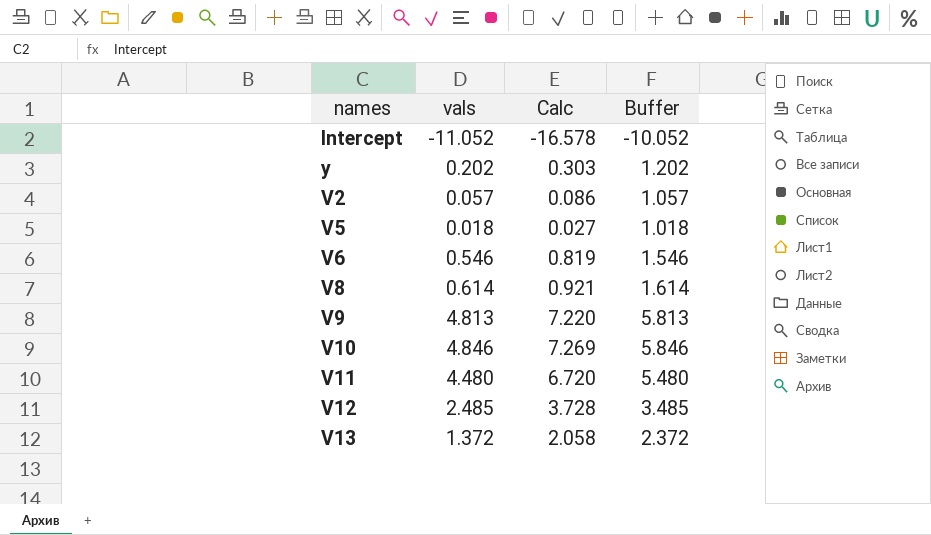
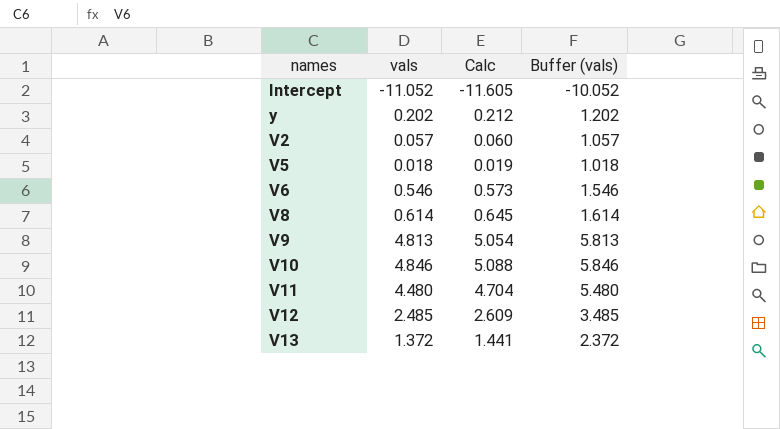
column Calc | formula: [vals] * 1.5 -> [vals] * 1.05
column name: Buffer -> Buffer (vals)

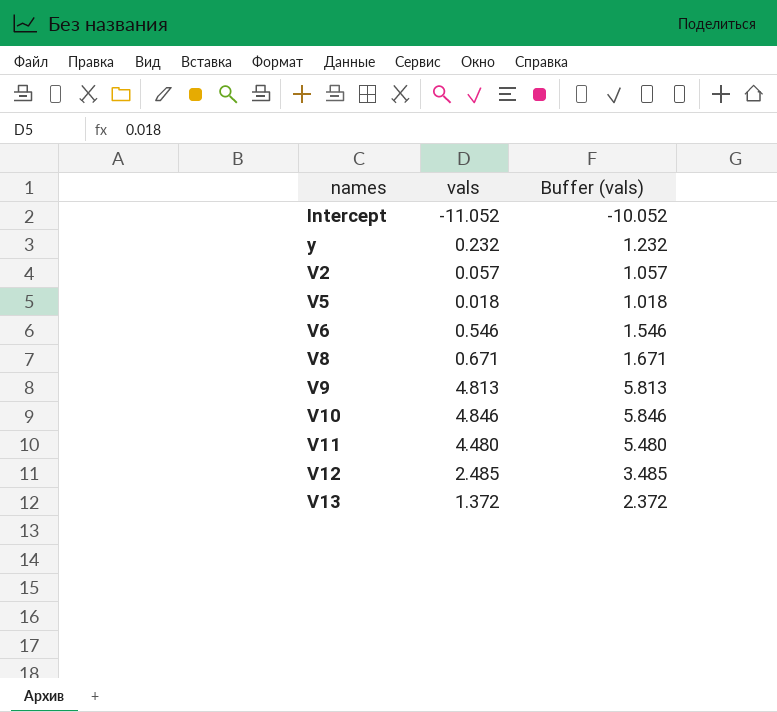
column Calc | formula: [vals] * 1.05 -> none
y | vals: 0.202 -> 0.232
y | Buffer (vals): 1.202 -> 1.232
V8 | vals: 0.614 -> 0.671
V8 | Buffer (vals): 1.614 -> 1.671

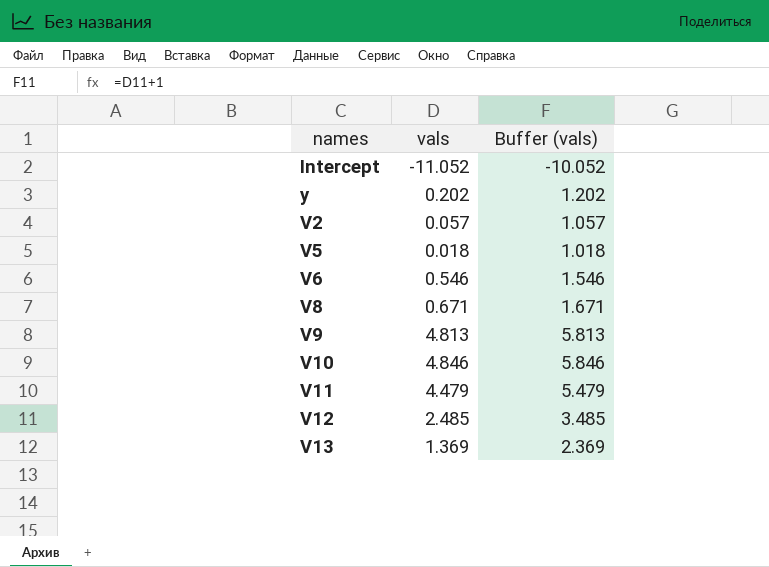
y | vals: 0.232 -> 0.202
y | Buffer (vals): 1.232 -> 1.202
V11 | vals: 4.480 -> 4.479
V11 | Buffer (vals): 5.480 -> 5.479
V13 | vals: 1.372 -> 1.369
V13 | Buffer (vals): 2.372 -> 2.369

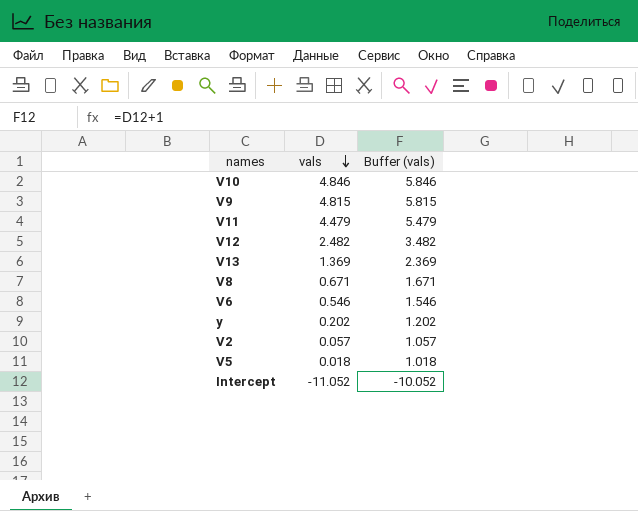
row order: none -> vals descending
V9 | vals: 4.813 -> 4.815
V9 | Buffer (vals): 5.813 -> 5.815
V12 | vals: 2.485 -> 2.482
V12 | Buffer (vals): 3.485 -> 3.482

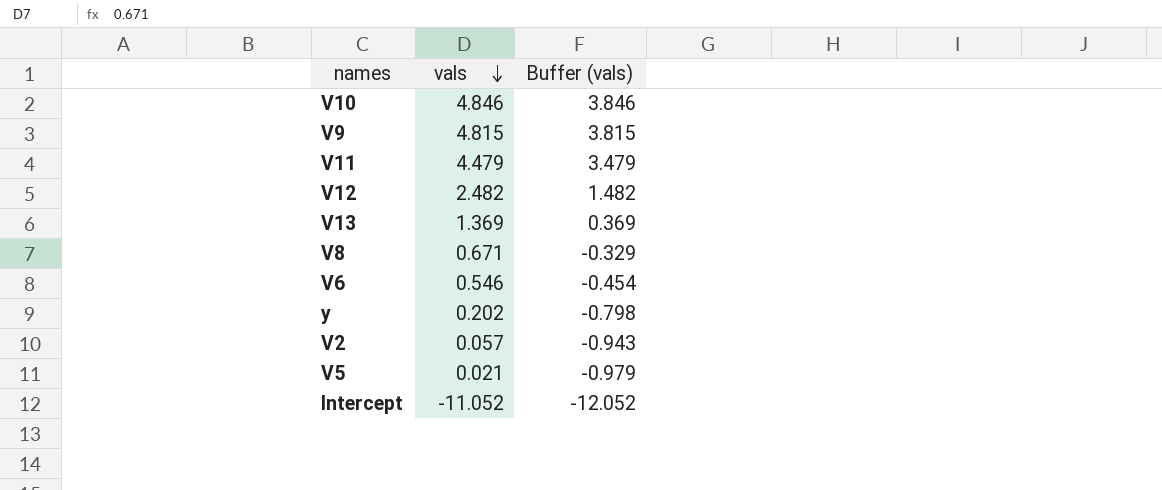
column Buffer (vals) | formula: [vals] + 1 -> [vals] - 1
V5 | vals: 0.018 -> 0.021

